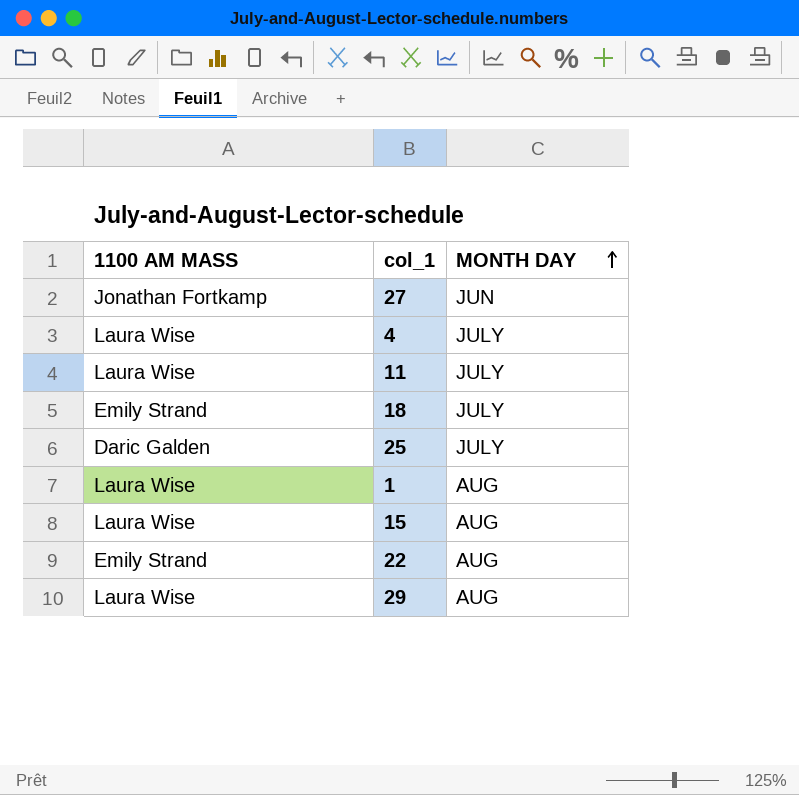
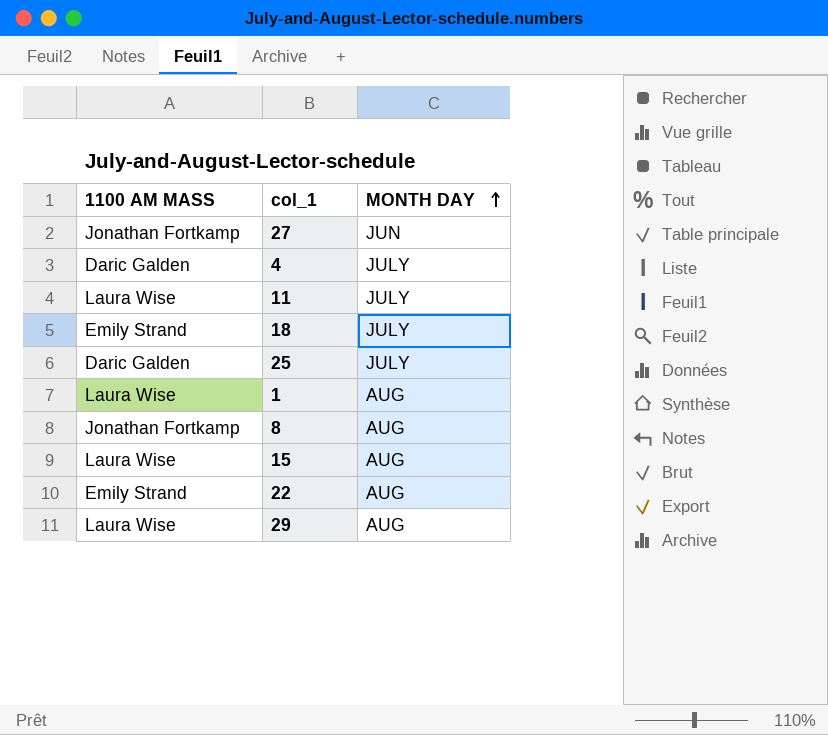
4 | 1100 AM MASS: Laura Wise -> Daric Galden
row 8: none -> Jonathan Fortkamp | AUG

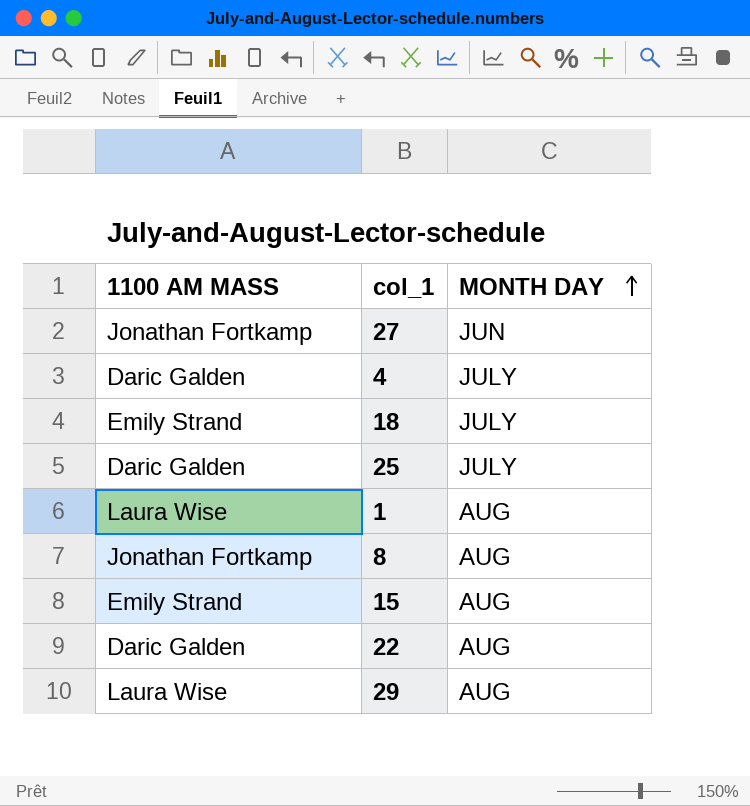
row 11: Laura Wise | JULY -> none
15 | 1100 AM MASS: Laura Wise -> Emily Strand
22 | 1100 AM MASS: Emily Strand -> Daric Galden

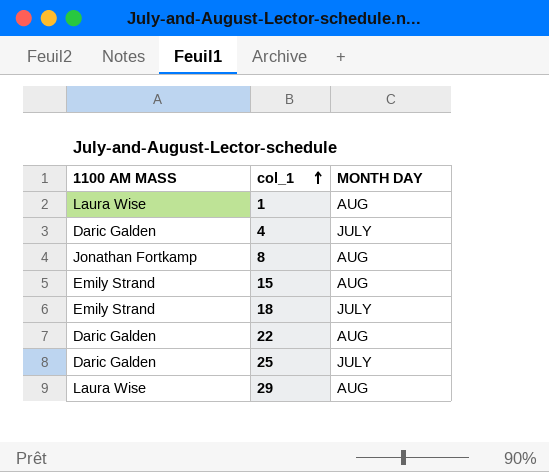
row order: MONTH DAY ascending -> col_1 ascending
row 27: Jonathan Fortkamp | JUN -> none

